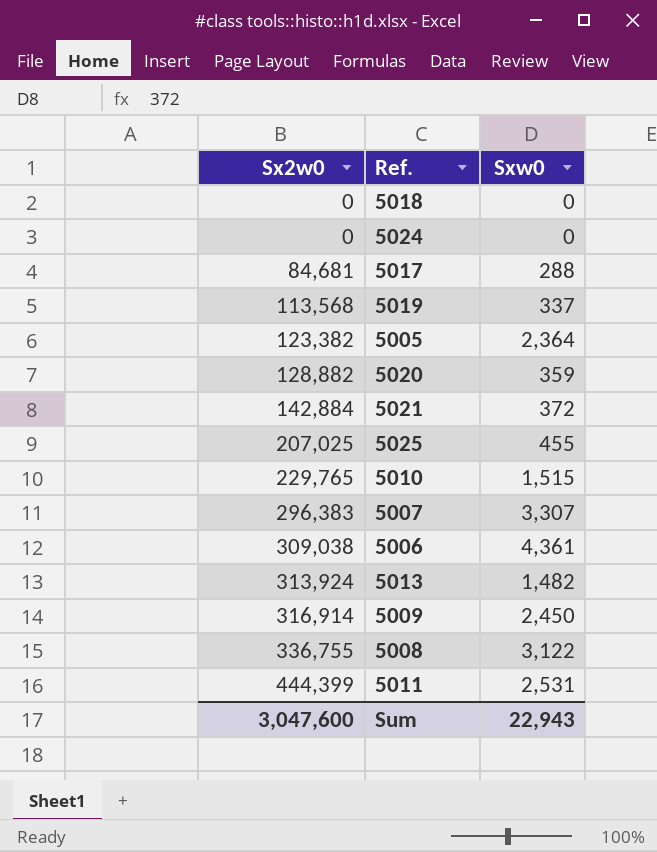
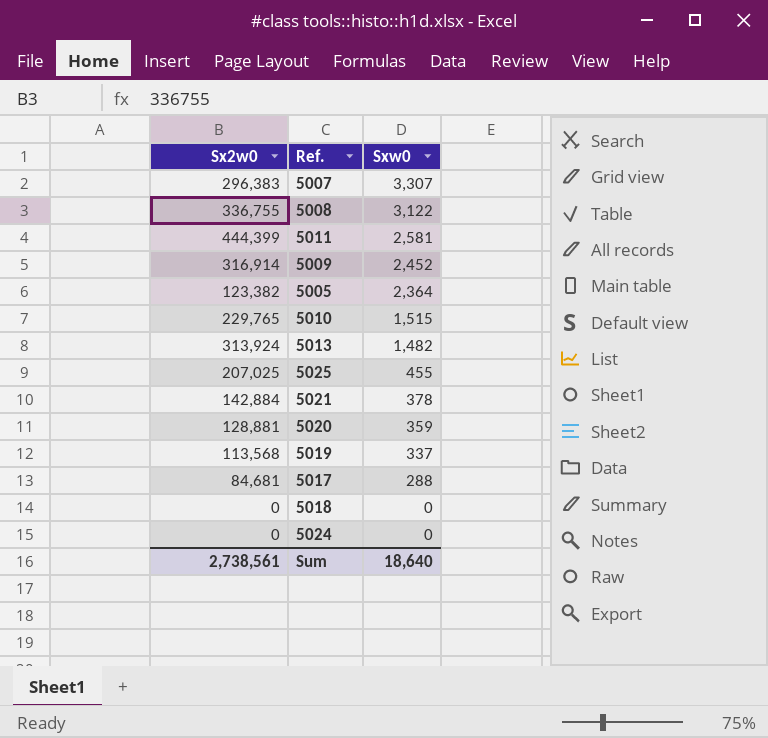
row order: Sx2w0 ascending -> Sxw0 descending
row 5006: 309,038 | 4,361 -> none
5011 | Sxw0: 2,531 -> 2,581
5009 | Sxw0: 2,450 -> 2,452
5021 | Sxw0: 372 -> 378
5020 | Sx2w0: 128,882 -> 128,881
Sum | Sx2w0: 3,047,600 -> 2,738,561
Sum | Sxw0: 22,943 -> 18,640

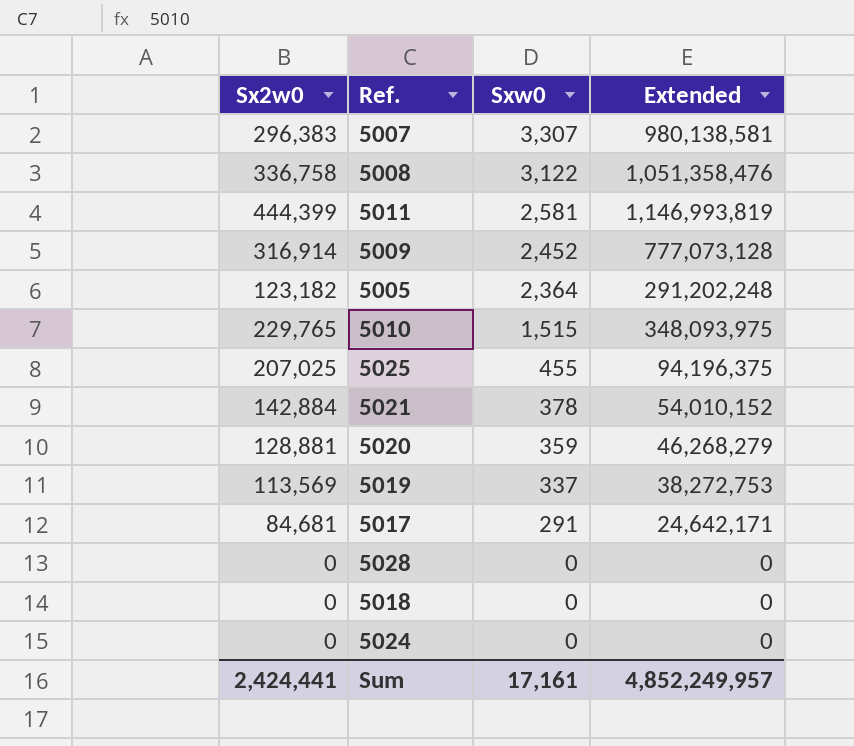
column Extended | formula: none -> [Sx2w0] * [Sxw0]
row 5013: 313,924 | 1,482 -> none
5008 | Sx2w0: 336,755 -> 336,758
5005 | Sx2w0: 123,382 -> 123,182
5019 | Sx2w0: 113,568 -> 113,569
5017 | Sxw0: 288 -> 291
row 5028: none -> 0 | 0 | 0
Sum | Sx2w0: 2,738,561 -> 2,424,441
Sum | Sxw0: 18,640 -> 17,161

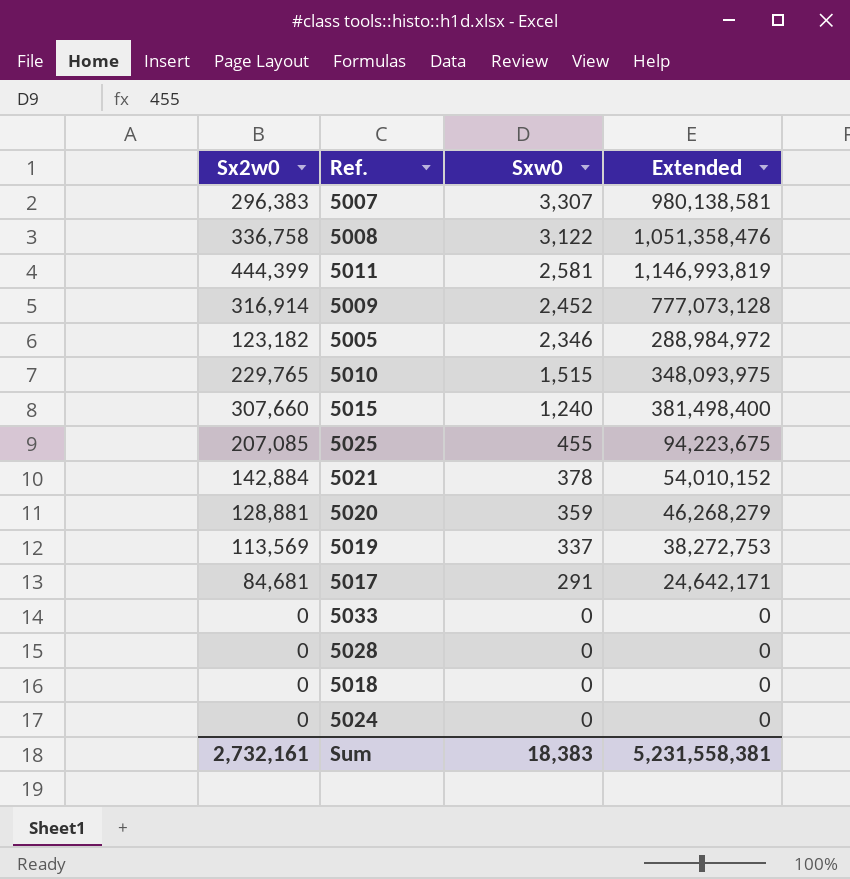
5005 | Sxw0: 2,364 -> 2,346
5005 | Extended: 291,202,248 -> 288,984,972
row 5015: none -> 307,660 | 1,240 | 381,498,400
5025 | Sx2w0: 207,025 -> 207,085
5025 | Extended: 94,196,375 -> 94,223,675
row 5033: none -> 0 | 0 | 0
Sum | Sx2w0: 2,424,441 -> 2,732,161
Sum | Sxw0: 17,161 -> 18,383
Sum | Extended: 4,852,249,957 -> 5,231,558,381

